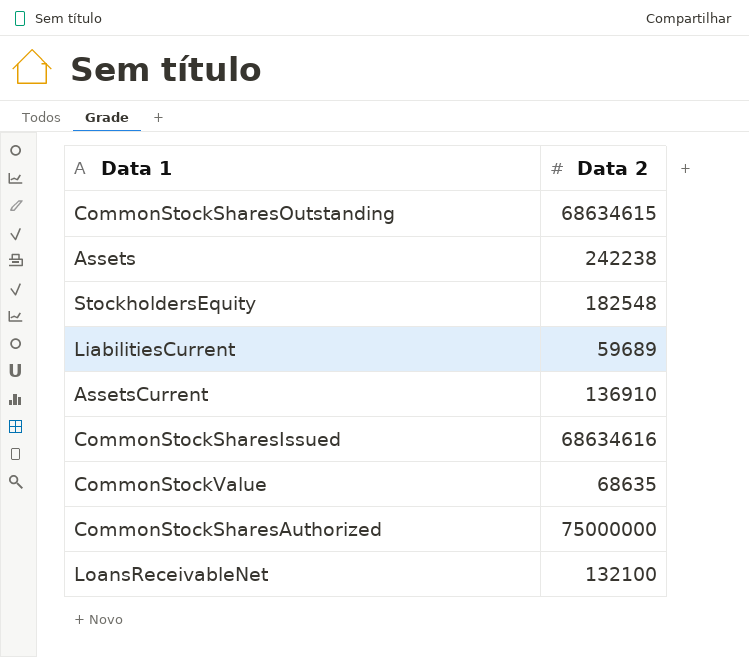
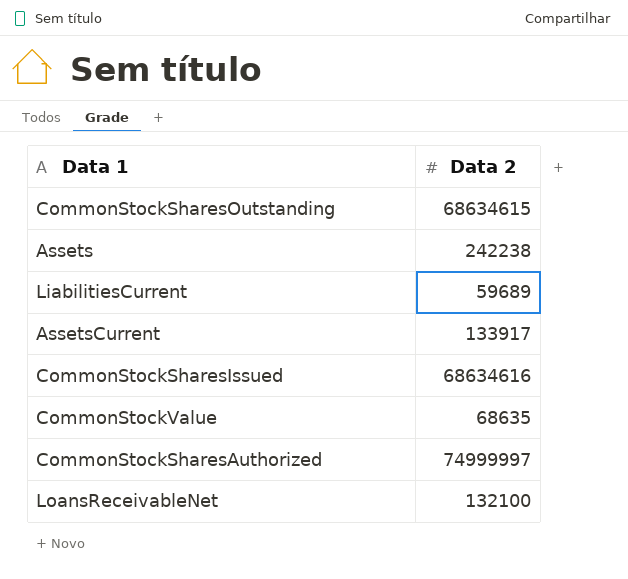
row StockholdersEquity: 182548 -> none
AssetsCurrent | Data 2: 136910 -> 133917
CommonStockSharesAuthorized | Data 2: 75000000 -> 74999997

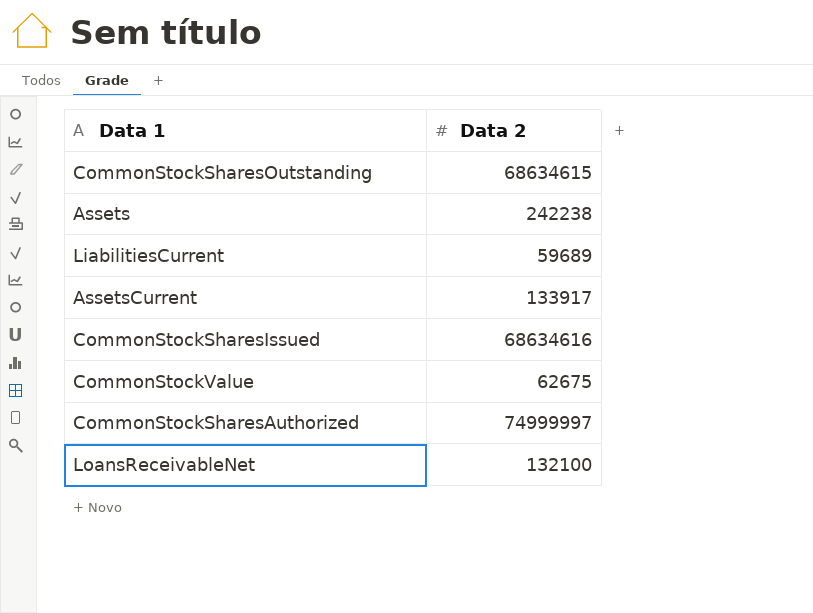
CommonStockValue | Data 2: 68635 -> 62675

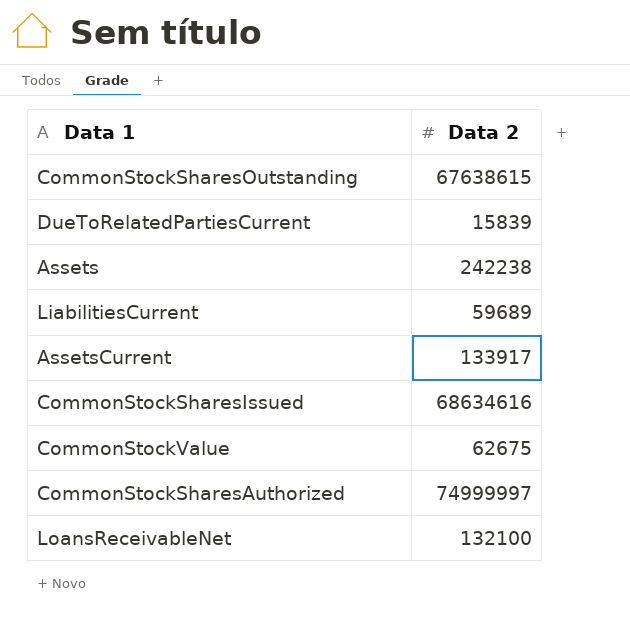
CommonStockSharesOutstanding | Data 2: 68634615 -> 67638615
row DueToRelatedPartiesCurrent: none -> 15839

